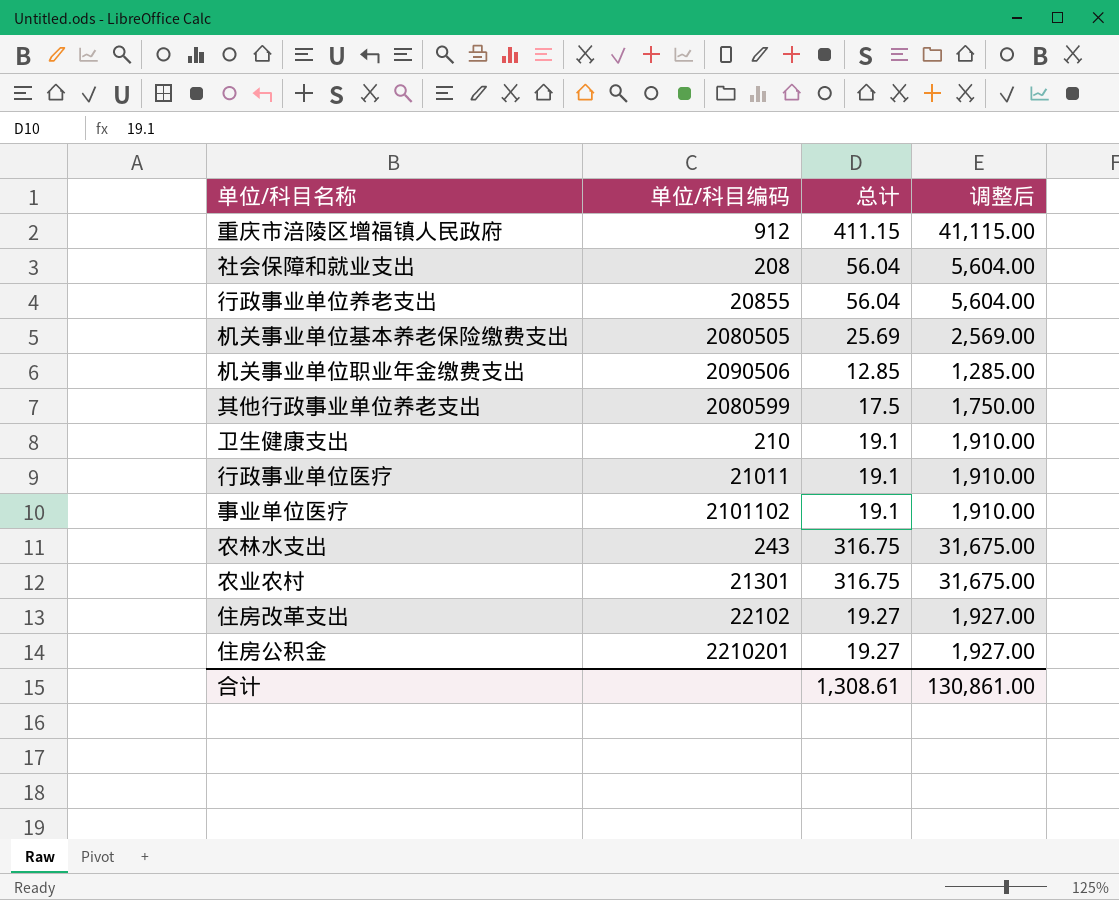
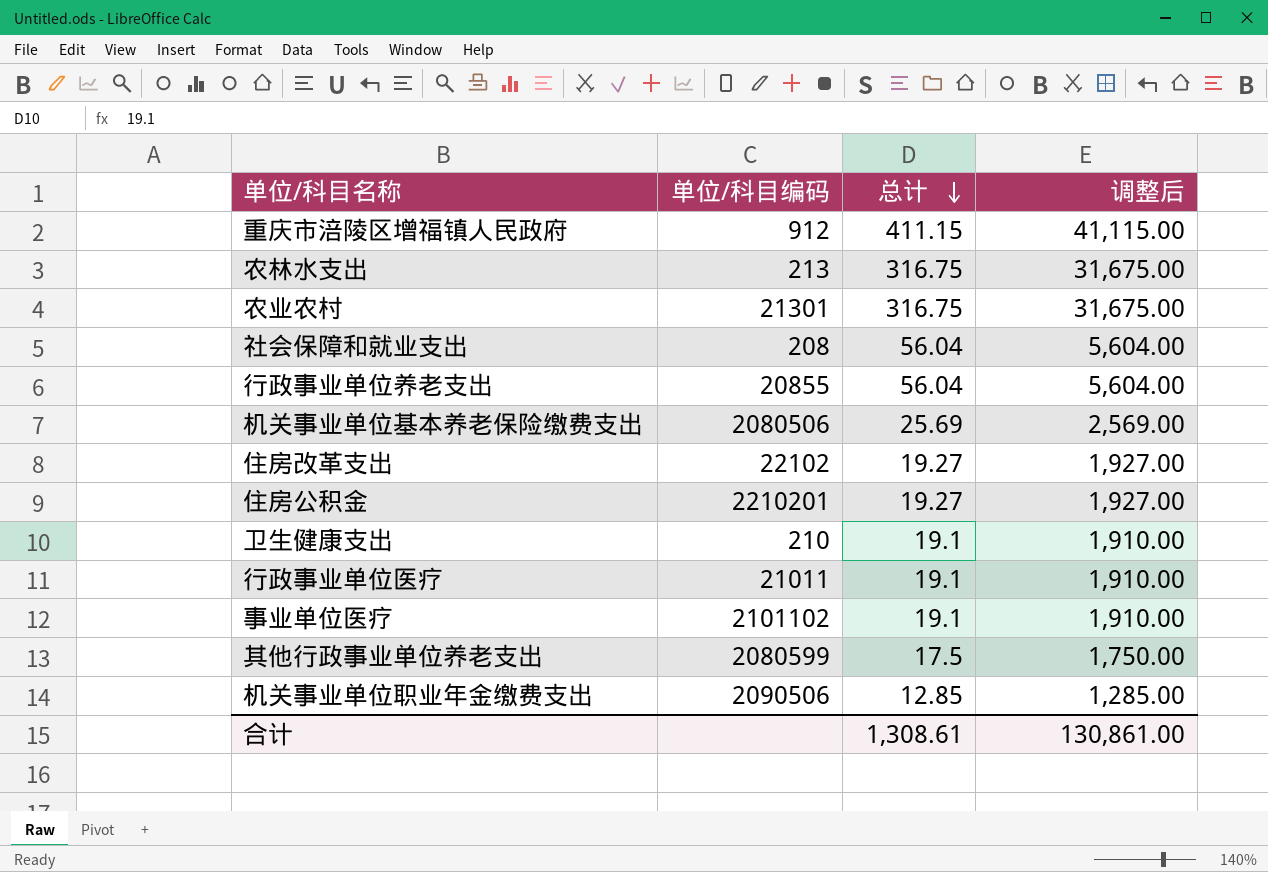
row order: none -> 总计 descending
农林水支出 | 单位/科目编码: 243 -> 213
机关事业单位基本养老保险缴费支出 | 单位/科目编码: 2080505 -> 2080506

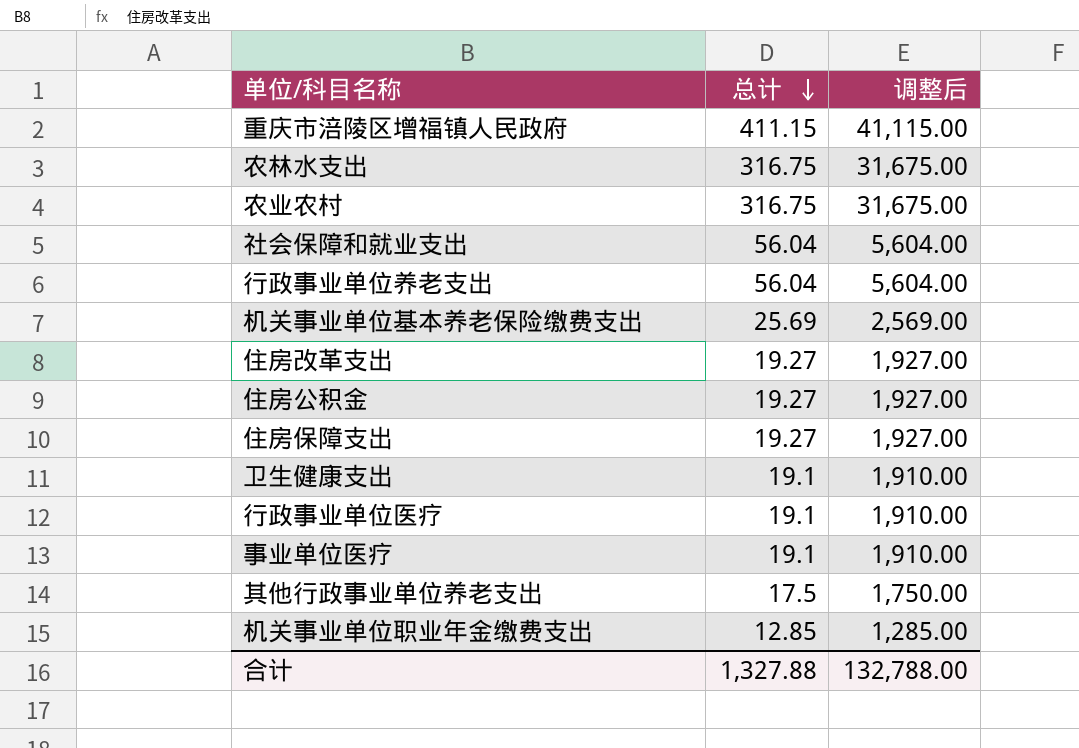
column 单位/科目编码 | position: 2 -> none
row 住房保障支出: none -> 19.27 | 1,927.00
合计 | 总计: 1,308.61 -> 1,327.88
合计 | 调整后: 130,861.00 -> 132,788.00

